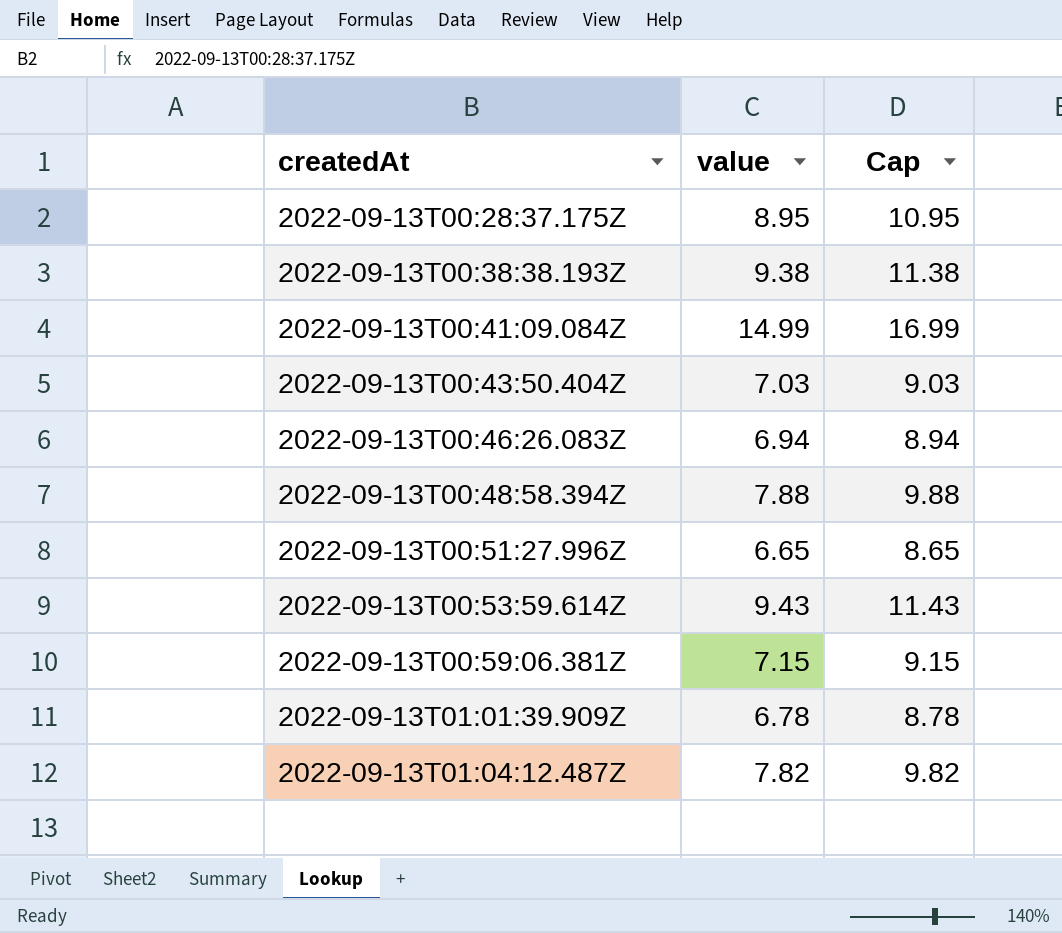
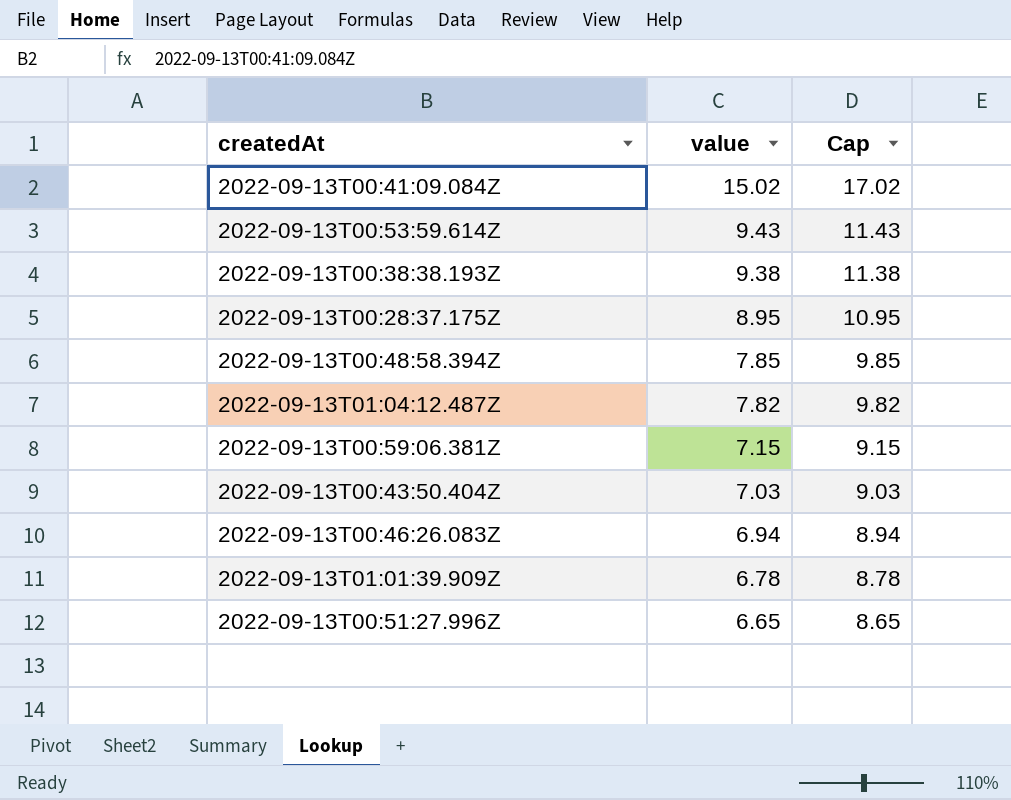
row order: createdAt ascending -> value descending
2022-09-13T00:41:09.084Z | value: 14.99 -> 15.02
2022-09-13T00:41:09.084Z | Cap: 16.99 -> 17.02
2022-09-13T00:48:58.394Z | value: 7.88 -> 7.85
2022-09-13T00:48:58.394Z | Cap: 9.88 -> 9.85

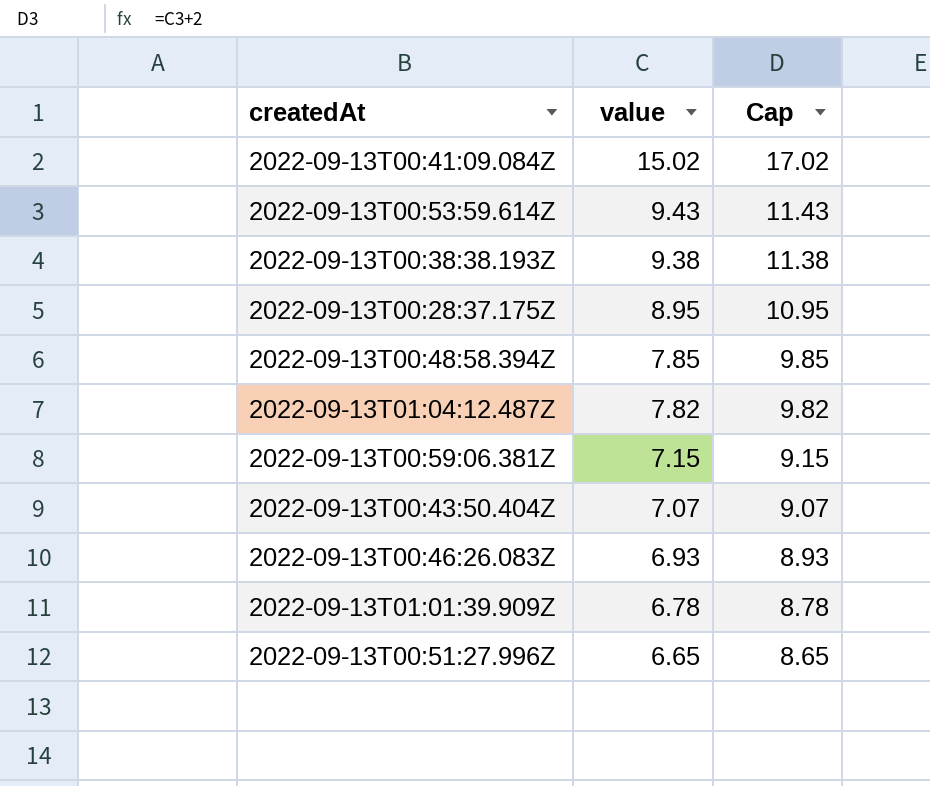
2022-09-13T00:43:50.404Z | value: 7.03 -> 7.07
2022-09-13T00:43:50.404Z | Cap: 9.03 -> 9.07
2022-09-13T00:46:26.083Z | value: 6.94 -> 6.93
2022-09-13T00:46:26.083Z | Cap: 8.94 -> 8.93

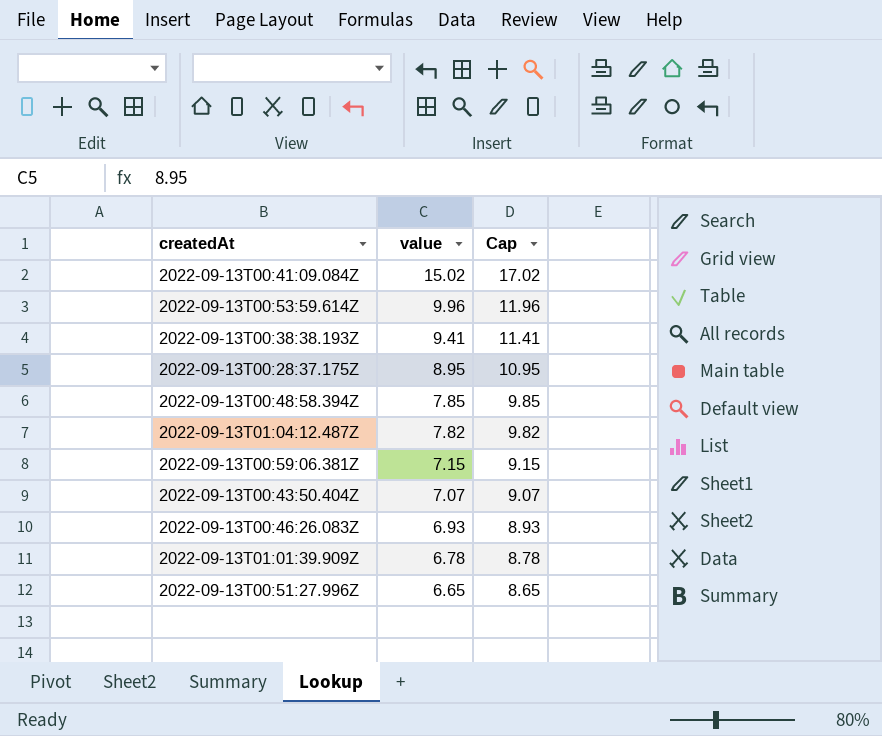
2022-09-13T00:53:59.614Z | value: 9.43 -> 9.96
2022-09-13T00:53:59.614Z | Cap: 11.43 -> 11.96
2022-09-13T00:38:38.193Z | value: 9.38 -> 9.41
2022-09-13T00:38:38.193Z | Cap: 11.38 -> 11.41

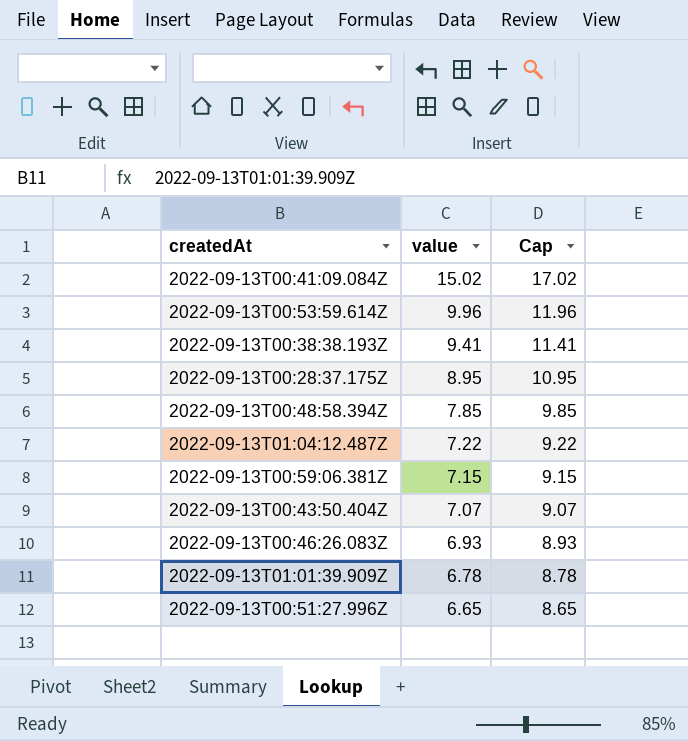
2022-09-13T01:04:12.487Z | value: 7.82 -> 7.22
2022-09-13T01:04:12.487Z | Cap: 9.82 -> 9.22

